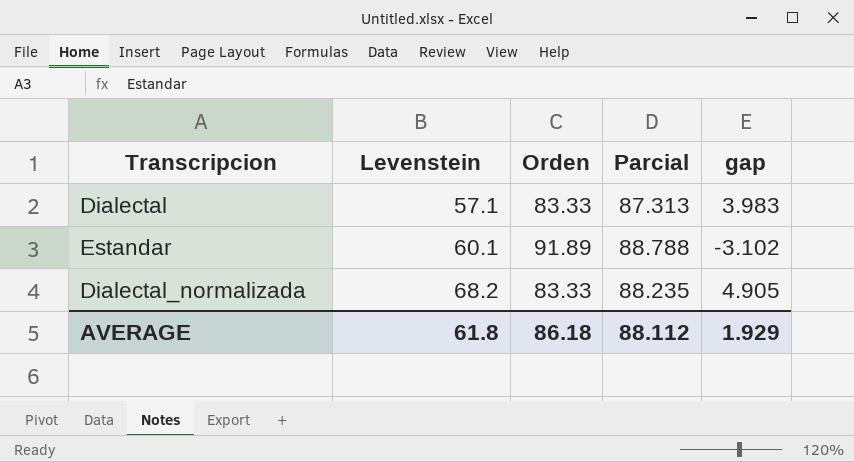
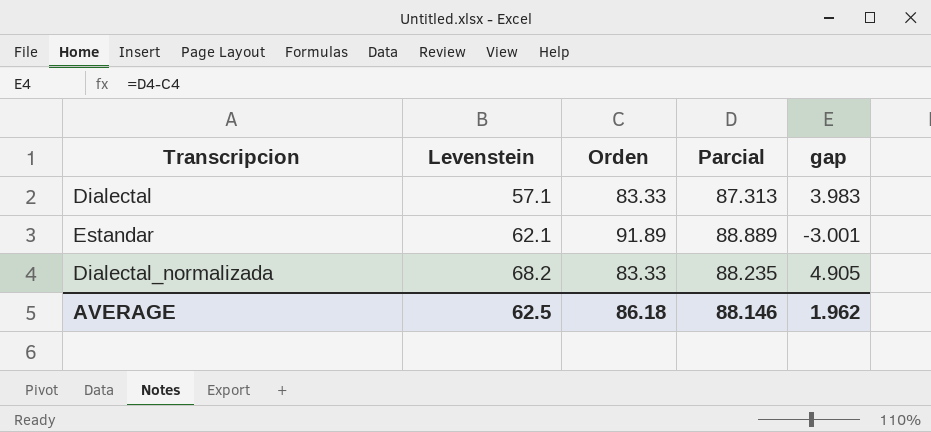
Estandar | Levenstein: 60.1 -> 62.1
Estandar | Parcial: 88.788 -> 88.889
Estandar | gap: -3.102 -> -3.001
AVERAGE | Levenstein: 61.8 -> 62.5
AVERAGE | Parcial: 88.112 -> 88.146
AVERAGE | gap: 1.929 -> 1.962

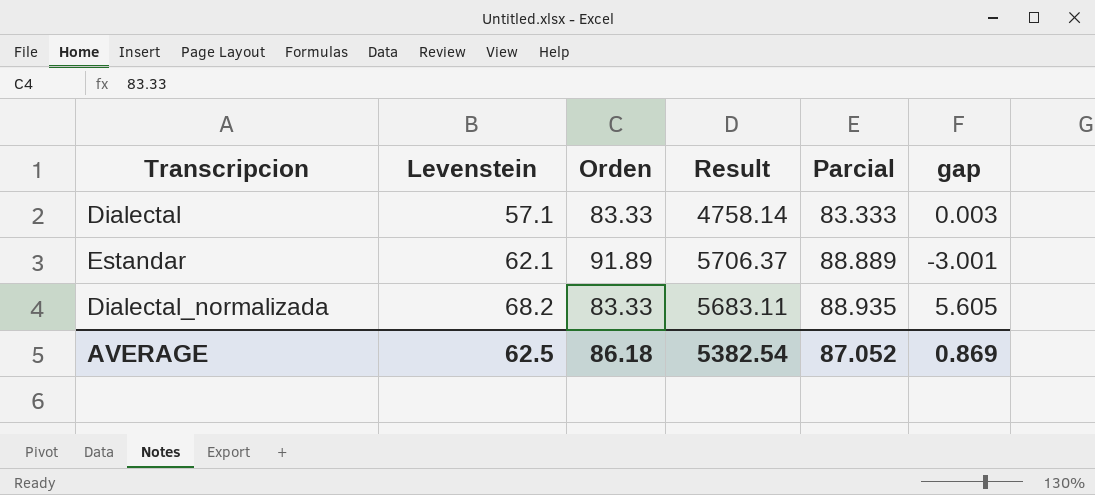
column Result | formula: none -> [Levenstein] * [Orden]
Dialectal | Parcial: 87.313 -> 83.333
Dialectal | gap: 3.983 -> 0.003
Dialectal_normalizada | Parcial: 88.235 -> 88.935
Dialectal_normalizada | gap: 4.905 -> 5.605
AVERAGE | Parcial: 88.146 -> 87.052
AVERAGE | gap: 1.962 -> 0.869

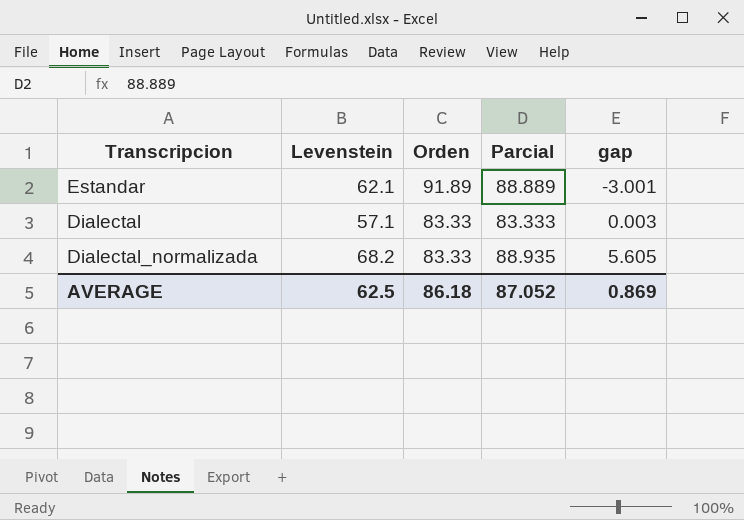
row order: Levenstein ascending -> Orden descending
column Result | formula: [Levenstein] * [Orden] -> none

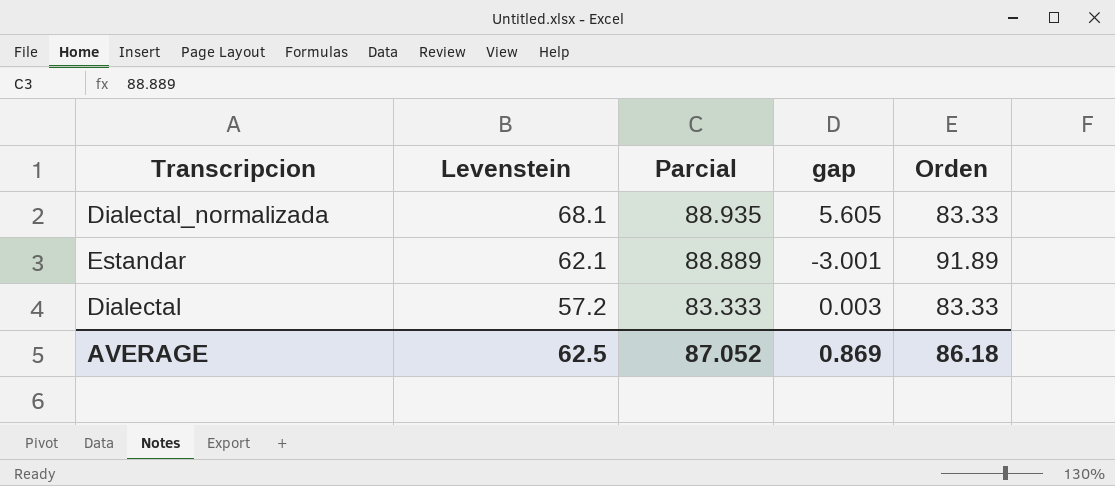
row order: Orden descending -> Levenstein descending
column Orden | position: 3 -> 5
Dialectal_normalizada | Levenstein: 68.2 -> 68.1
Dialectal | Levenstein: 57.1 -> 57.2

